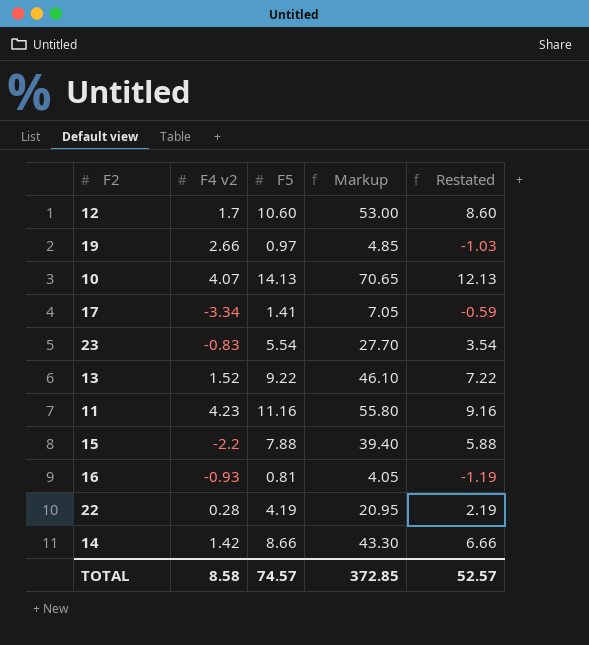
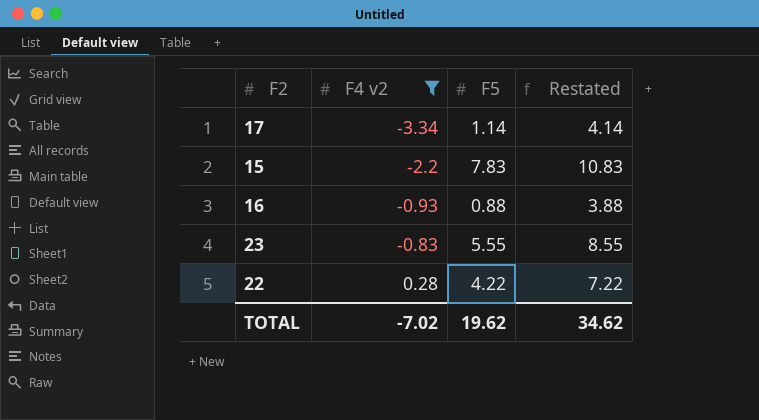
filter: none -> F4 v2 <= 0.28
row order: none -> F4 v2 ascending
column Markup | formula: [F5] * 5 -> none
column Restated | formula: [F5] - 2 -> [F5] + 3
17 | F5: 1.41 -> 1.14
15 | F5: 7.88 -> 7.83
16 | F5: 0.81 -> 0.88
23 | F5: 5.54 -> 5.55
22 | F5: 4.19 -> 4.22
TOTAL | F4 v2: 8.58 -> -7.02
TOTAL | F5: 74.57 -> 19.62
TOTAL | Restated: 52.57 -> 34.62

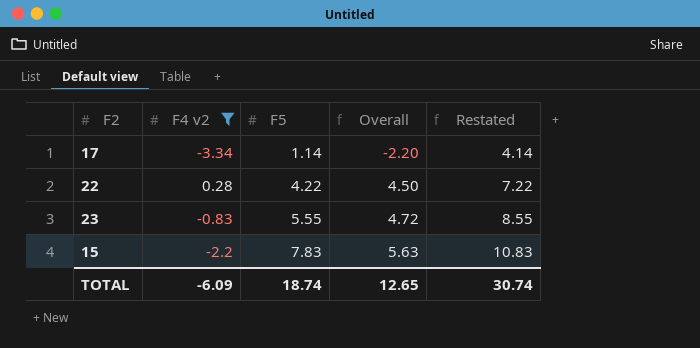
row order: F4 v2 ascending -> F5 ascending
column Overall | formula: none -> [F4 v2] + [F5]
row 16: -0.93 | 0.88 | 3.88 -> none
TOTAL | F4 v2: -7.02 -> -6.09
TOTAL | F5: 19.62 -> 18.74
TOTAL | Restated: 34.62 -> 30.74

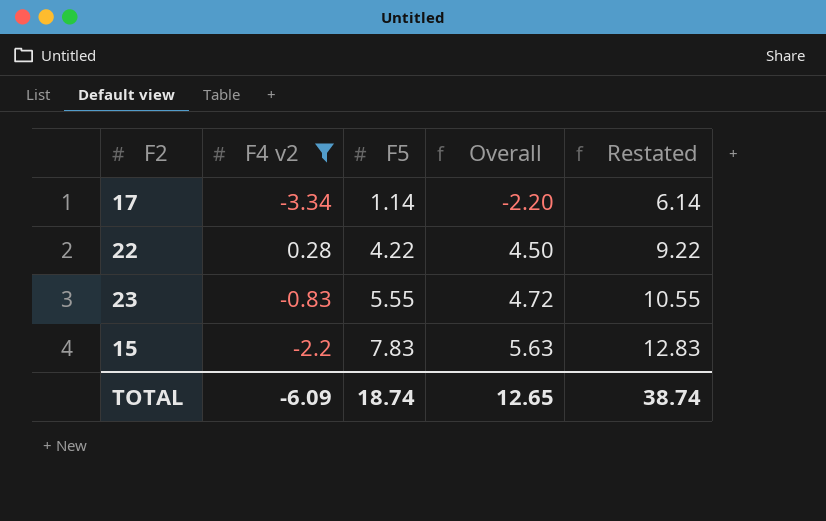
column Restated | formula: [F5] + 3 -> [F5] + 5
TOTAL | Restated: 30.74 -> 38.74

